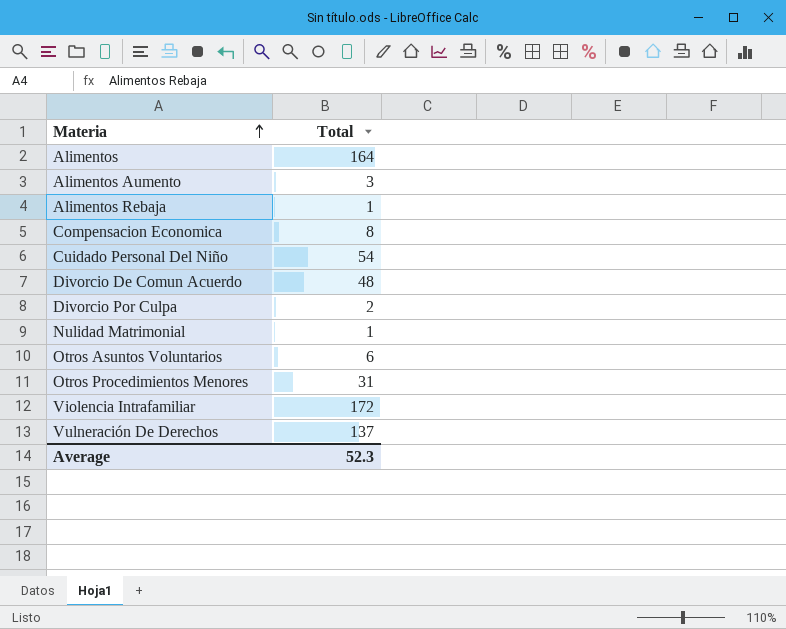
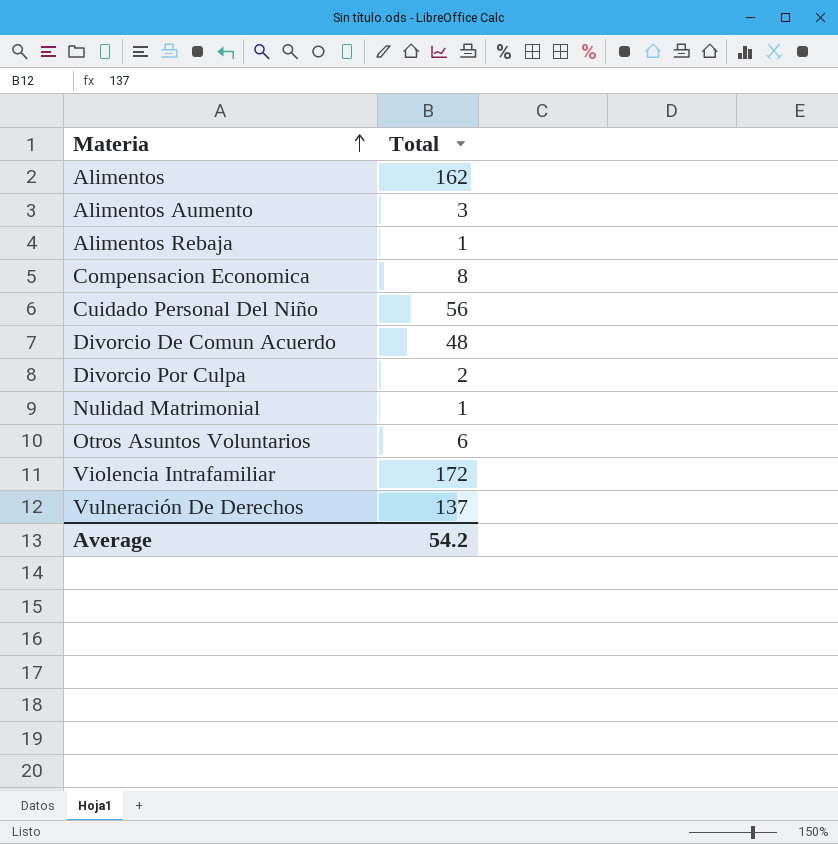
row Otros Procedimientos Menores: 31 -> none
Alimentos | Total: 164 -> 162
Cuidado Personal Del Niño | Total: 54 -> 56
Average | Total: 52.3 -> 54.2

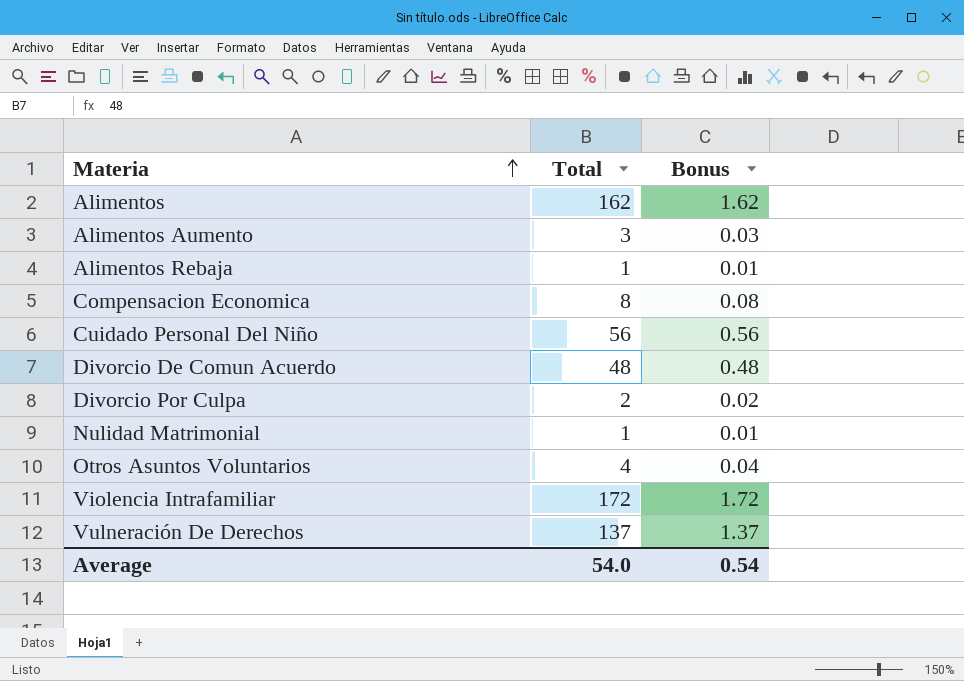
column Bonus | formula: none -> [Total] * 0.01
Otros Asuntos Voluntarios | Total: 6 -> 4
Average | Total: 54.2 -> 54.0

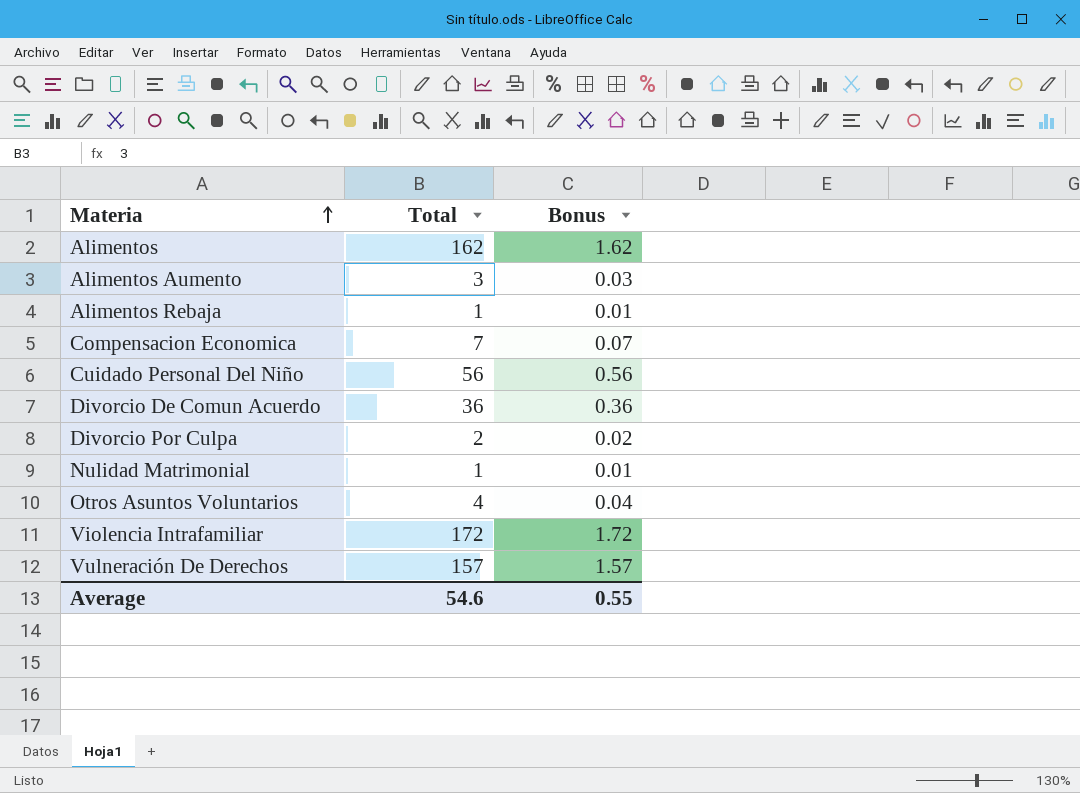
Compensacion Economica | Total: 8 -> 7
Compensacion Economica | Bonus: 0.08 -> 0.07
Divorcio De Comun Acuerdo | Total: 48 -> 36
Divorcio De Comun Acuerdo | Bonus: 0.48 -> 0.36
Vulneración De Derechos | Total: 137 -> 157
Vulneración De Derechos | Bonus: 1.37 -> 1.57
Average | Total: 54.0 -> 54.6
Average | Bonus: 0.54 -> 0.55

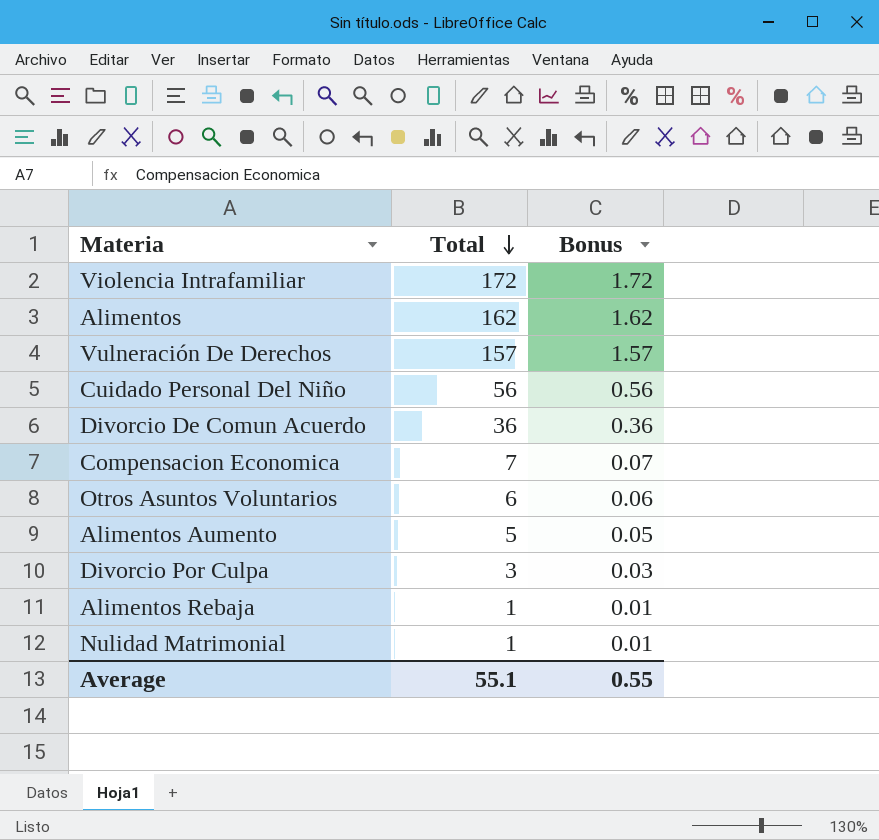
row order: Materia ascending -> Total descending
Otros Asuntos Voluntarios | Total: 4 -> 6
Otros Asuntos Voluntarios | Bonus: 0.04 -> 0.06
Alimentos Aumento | Total: 3 -> 5
Alimentos Aumento | Bonus: 0.03 -> 0.05
Divorcio Por Culpa | Total: 2 -> 3
Divorcio Por Culpa | Bonus: 0.02 -> 0.03
Average | Total: 54.6 -> 55.1

